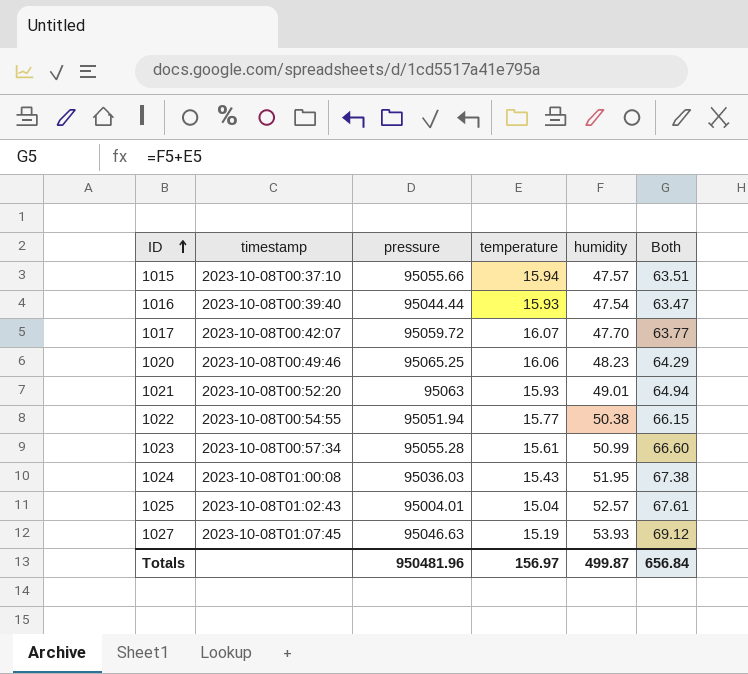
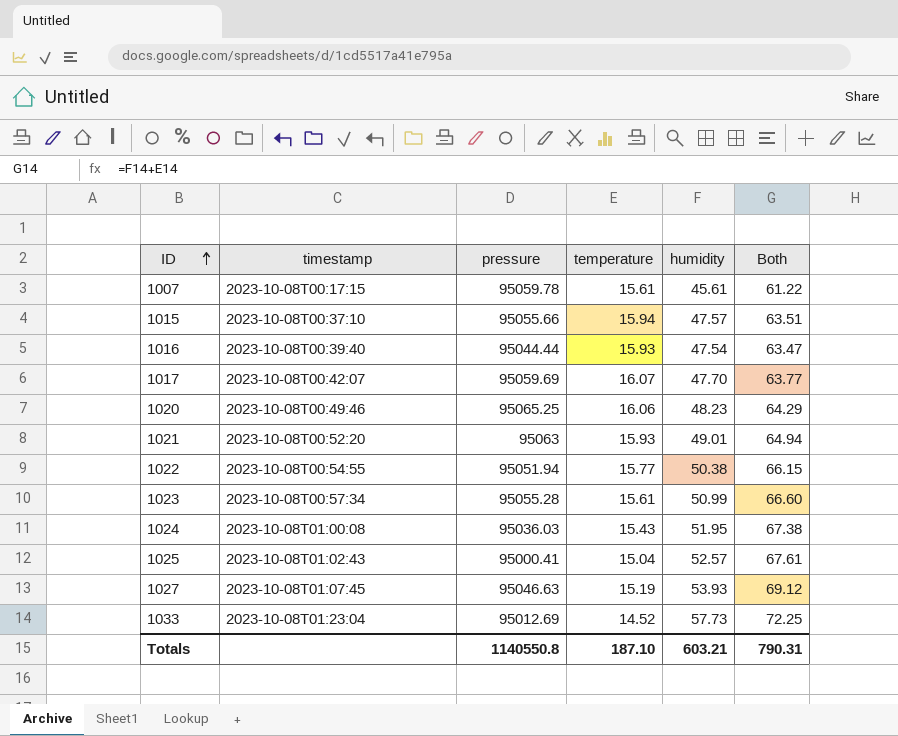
row 1007: none -> 2023-10-08T00:17:15 | 95059.78 | 15.61 | 45.61 | 61.22
1017 | pressure: 95059.72 -> 95059.69
1025 | pressure: 95004.01 -> 95000.41
row 1033: none -> 2023-10-08T01:23:04 | 95012.69 | 14.52 | 57.73 | 72.25
Totals | pressure: 950481.96 -> 1140550.8
Totals | temperature: 156.97 -> 187.10
Totals | humidity: 499.87 -> 603.21
Totals | Both: 656.84 -> 790.31

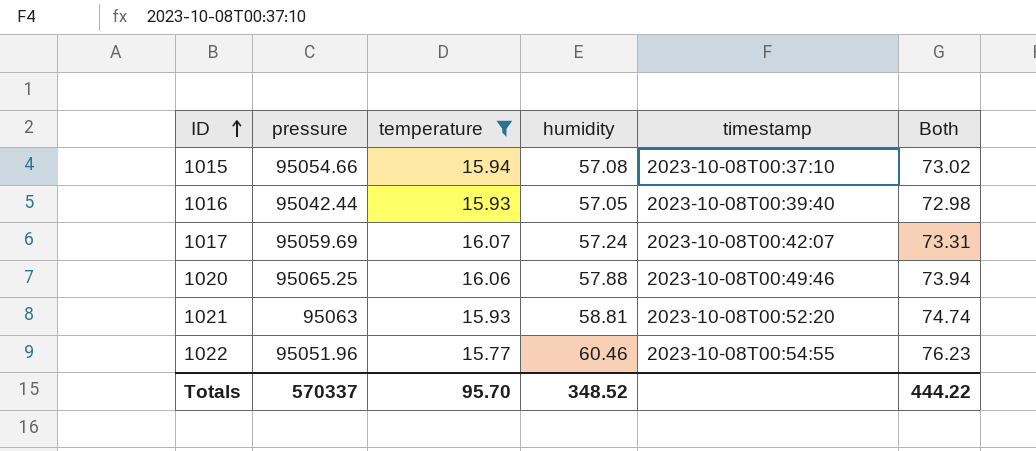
filter: none -> temperature >= 15.77
column timestamp | position: 2 -> 5
1015 | pressure: 95055.66 -> 95054.66
1015 | humidity: 47.57 -> 57.08
1015 | Both: 63.51 -> 73.02
1016 | pressure: 95044.44 -> 95042.44
1016 | humidity: 47.54 -> 57.05
1016 | Both: 63.47 -> 72.98
1017 | humidity: 47.70 -> 57.24
1017 | Both: 63.77 -> 73.31
1020 | humidity: 48.23 -> 57.88
1020 | Both: 64.29 -> 73.94
1021 | humidity: 49.01 -> 58.81
1021 | Both: 64.94 -> 74.74
1022 | pressure: 95051.94 -> 95051.96
1022 | humidity: 50.38 -> 60.46
1022 | Both: 66.15 -> 76.23
Totals | pressure: 1140550.8 -> 570337
Totals | temperature: 187.10 -> 95.70
Totals | humidity: 603.21 -> 348.52
Totals | Both: 790.31 -> 444.22

